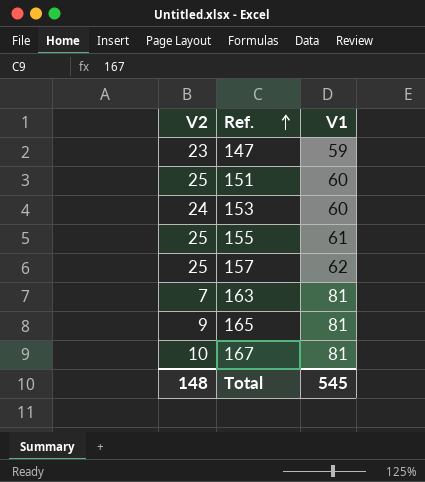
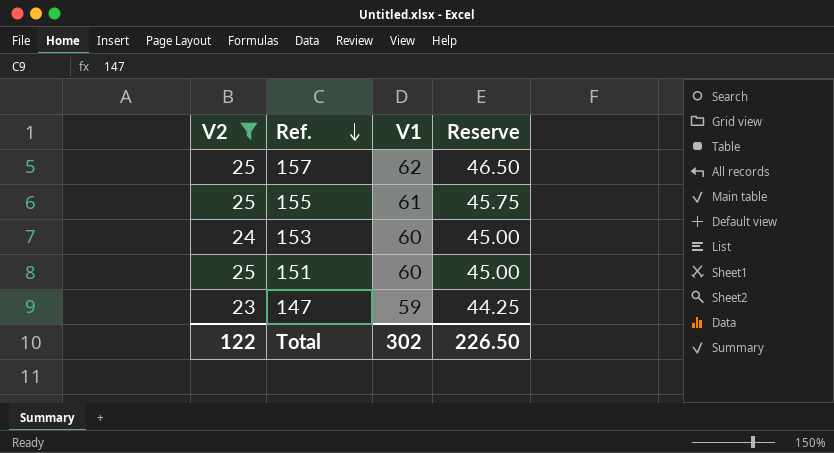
filter: none -> V2 >= 23
row order: Ref. ascending -> Ref. descending
column Reserve | formula: none -> [V1] * 0.75
Total | V2: 148 -> 122
Total | V1: 545 -> 302

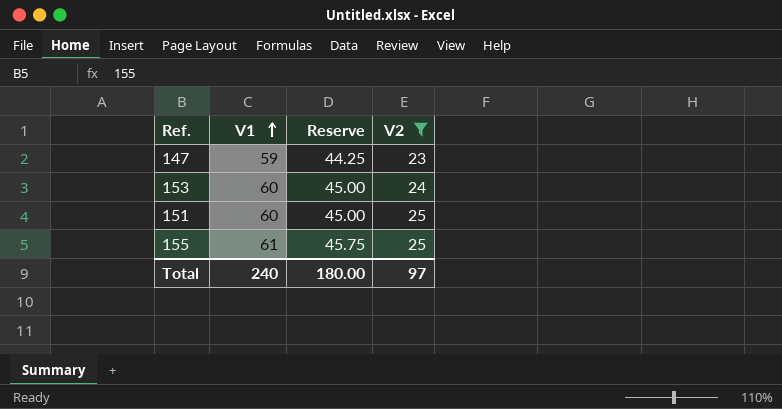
row order: Ref. descending -> V1 ascending
column V2 | position: 1 -> 4
row 157: 25 | 62 | 46.50 -> none
Total | V1: 302 -> 240
Total | Reserve: 226.50 -> 180.00
Total | V2: 122 -> 97

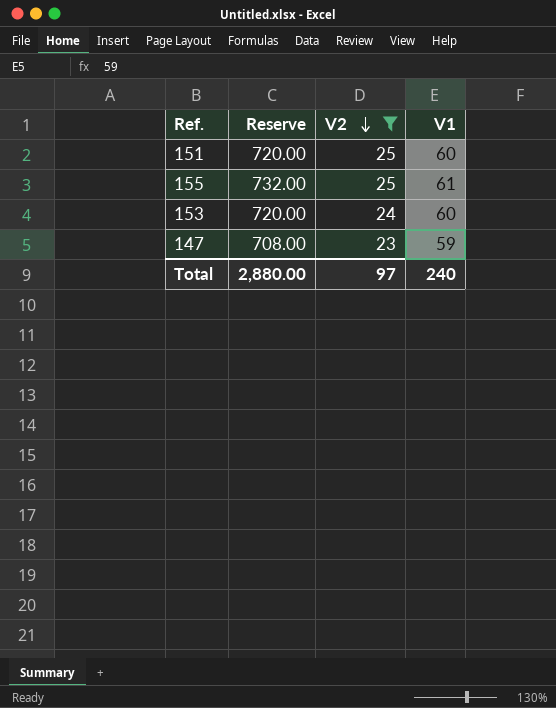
row order: V1 ascending -> V2 descending
column Reserve | formula: [V1] * 0.75 -> [V1] * 12
column V1 | position: 2 -> 4
Total | Reserve: 180.00 -> 2,880.00

